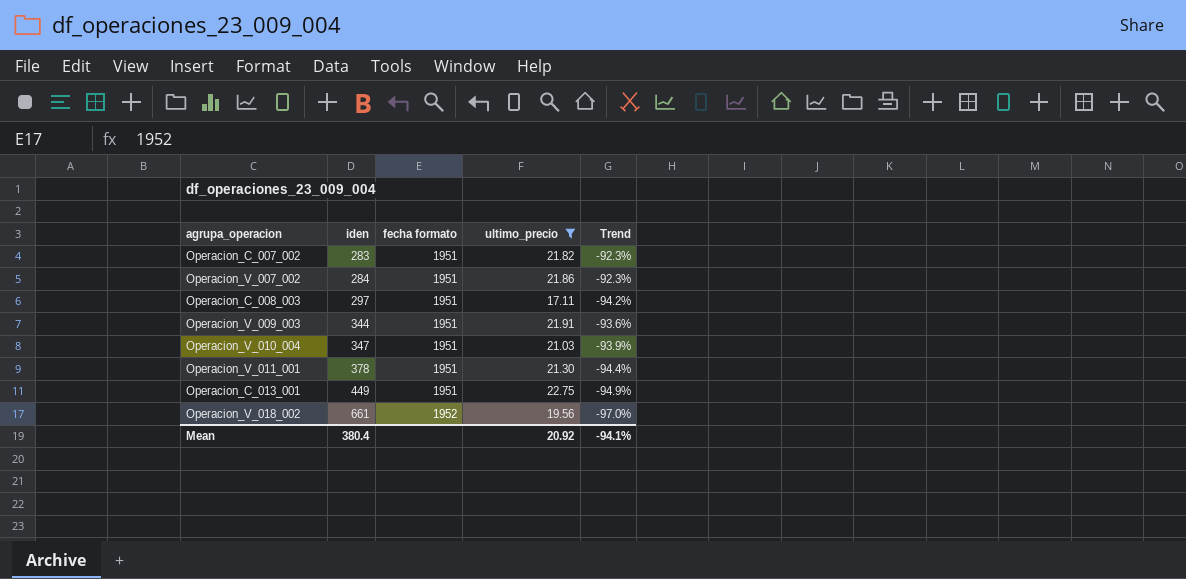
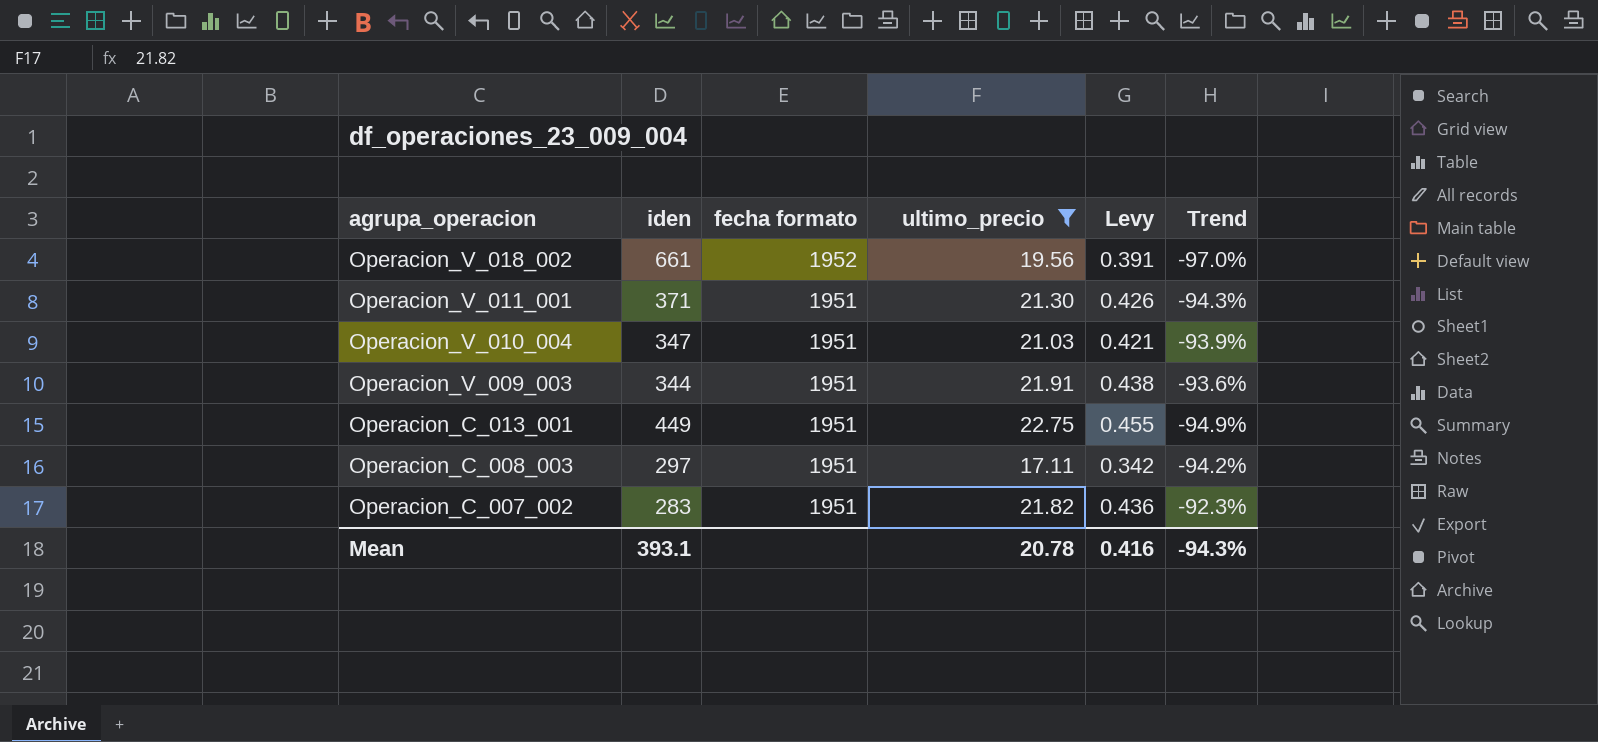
row order: iden ascending -> agrupa_operacion descending
column Levy | formula: none -> [ultimo_precio] * 0.02
row Operacion_V_007_002: 284 | 1951 | 21.86 | -92.3% -> none
Operacion_V_011_001 | iden: 378 -> 371
Operacion_V_011_001 | Trend: -94.4% -> -94.3%
Mean | iden: 380.4 -> 393.1
Mean | ultimo_precio: 20.92 -> 20.78
Mean | Trend: -94.1% -> -94.3%

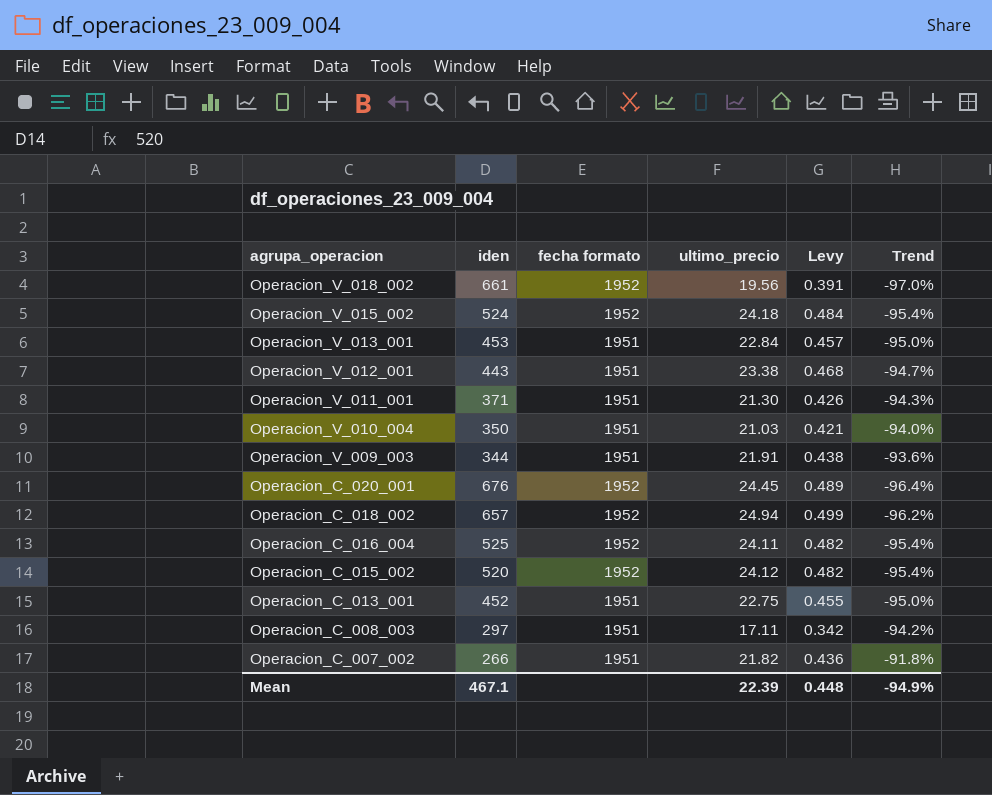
filter: ultimo_precio <= 22.75 -> none
Operacion_V_010_004 | iden: 347 -> 350
Operacion_V_010_004 | Trend: -93.9% -> -94.0%
Operacion_C_013_001 | iden: 449 -> 452
Operacion_C_013_001 | Trend: -94.9% -> -95.0%
Operacion_C_007_002 | iden: 283 -> 266
Operacion_C_007_002 | Trend: -92.3% -> -91.8%
Mean | iden: 393.1 -> 467.1
Mean | ultimo_precio: 20.78 -> 22.39
Mean | Levy: 0.416 -> 0.448
Mean | Trend: -94.3% -> -94.9%

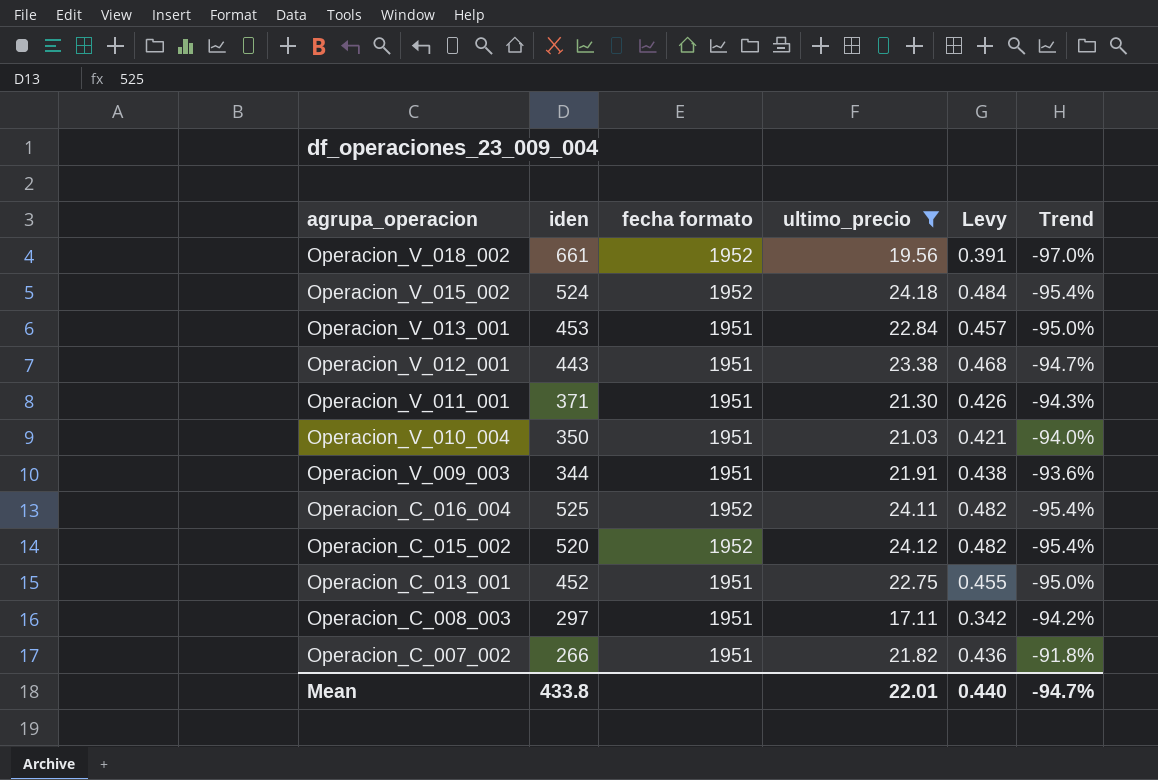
filter: none -> ultimo_precio <= 24.18
Mean | iden: 467.1 -> 433.8
Mean | ultimo_precio: 22.39 -> 22.01
Mean | Levy: 0.448 -> 0.440
Mean | Trend: -94.9% -> -94.7%

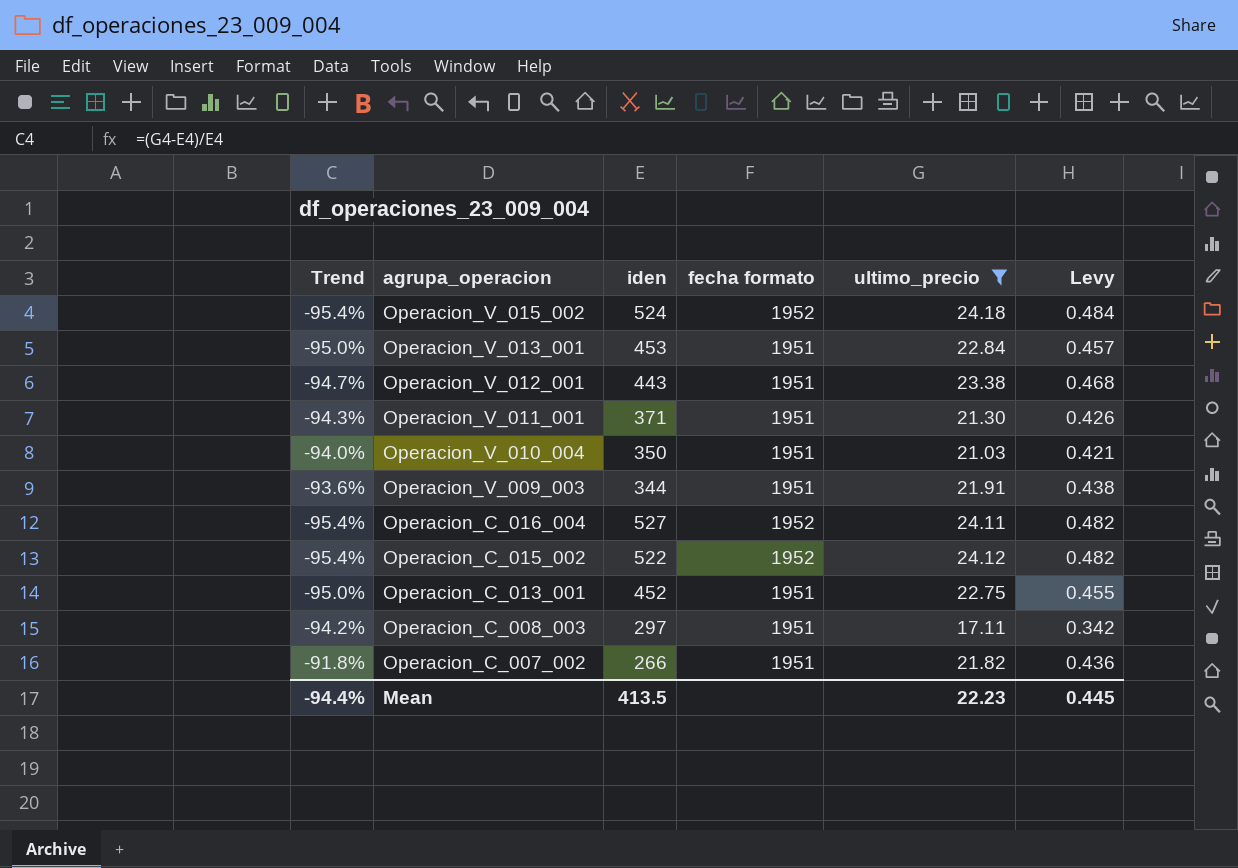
column Trend | position: 6 -> 1
row Operacion_V_018_002: 661 | 1952 | 19.56 | 0.391 | -97.0% -> none
Operacion_C_016_004 | iden: 525 -> 527
Operacion_C_015_002 | iden: 520 -> 522
Mean | Trend: -94.7% -> -94.4%
Mean | iden: 433.8 -> 413.5
Mean | ultimo_precio: 22.01 -> 22.23
Mean | Levy: 0.440 -> 0.445

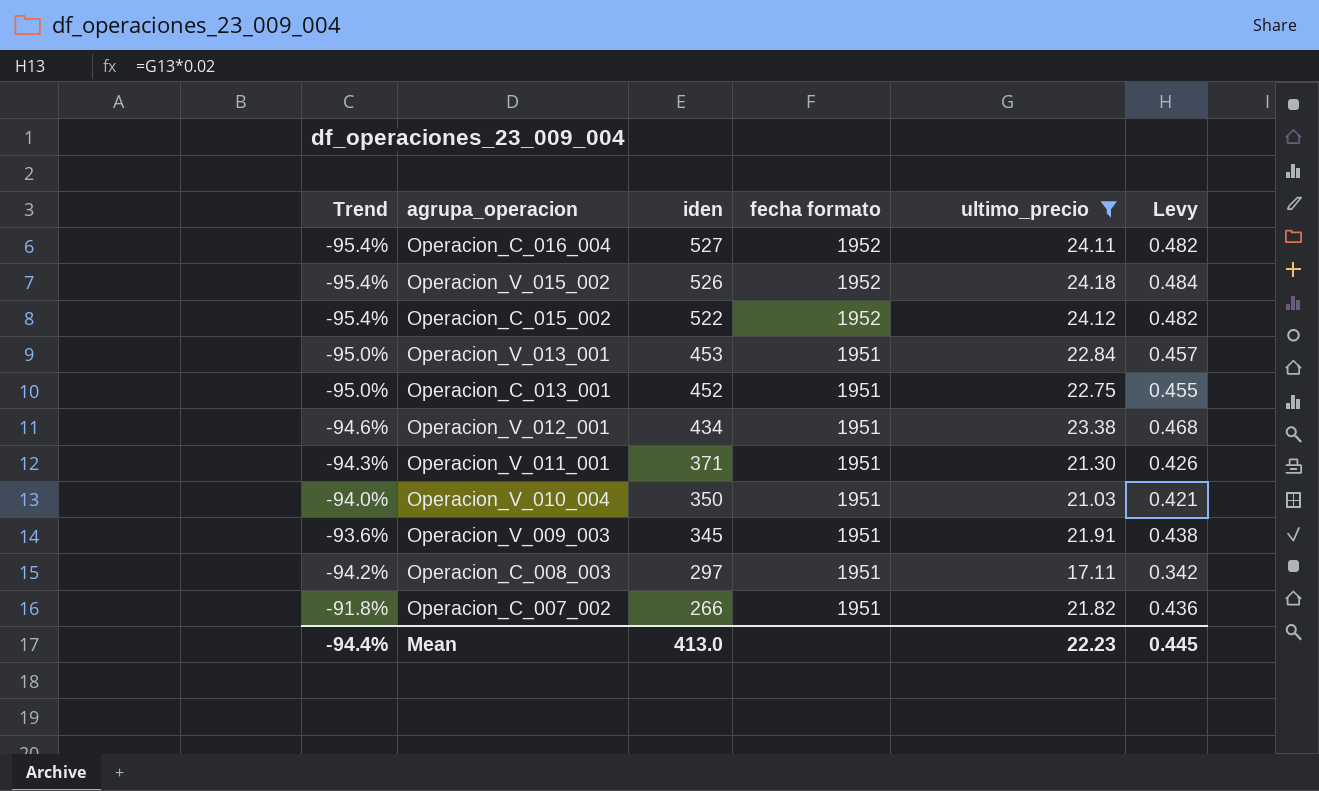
row order: agrupa_operacion descending -> iden descending
Operacion_V_015_002 | iden: 524 -> 526
Operacion_V_012_001 | Trend: -94.7% -> -94.6%
Operacion_V_012_001 | iden: 443 -> 434
Operacion_V_009_003 | iden: 344 -> 345
Mean | iden: 413.5 -> 413.0

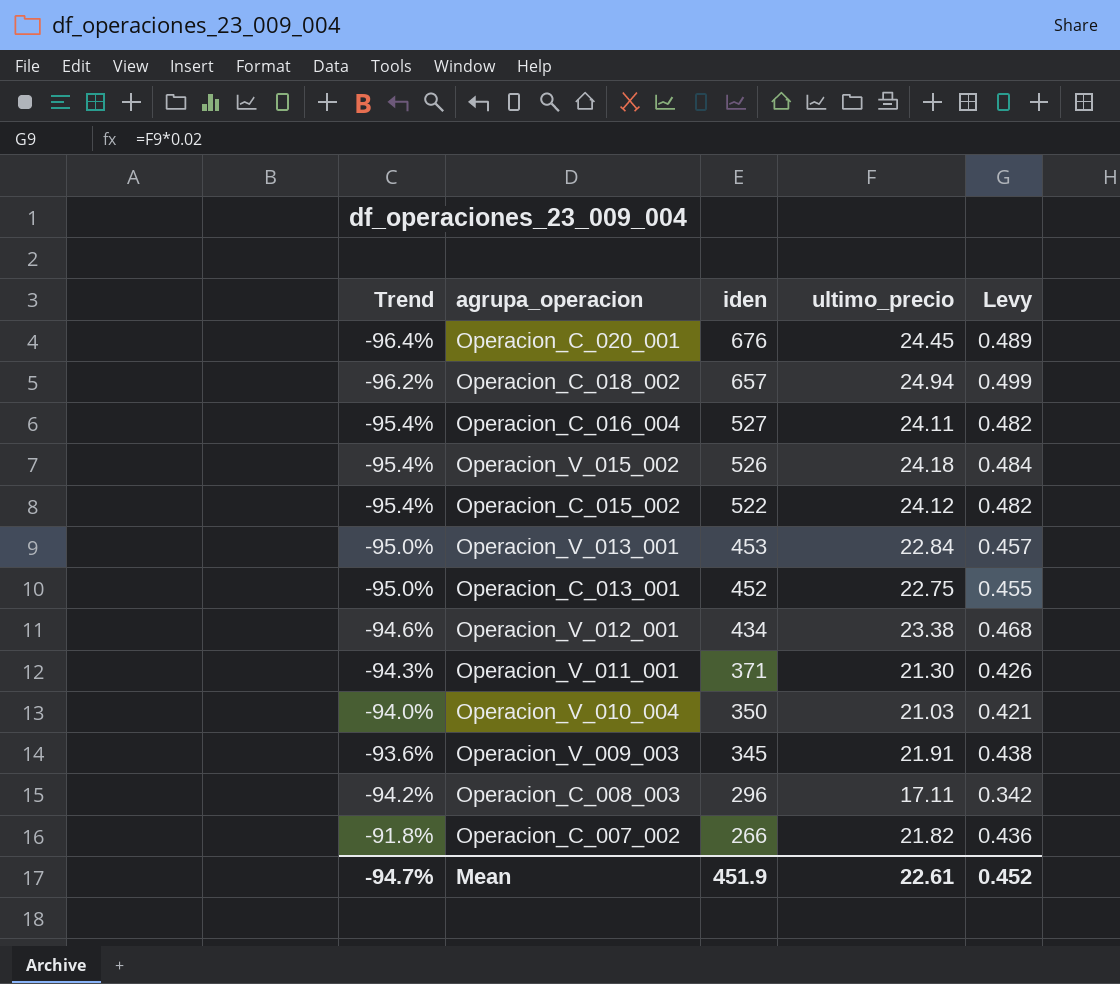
filter: ultimo_precio <= 24.18 -> none
column fecha formato | position: 4 -> none
Operacion_C_008_003 | iden: 297 -> 296
Mean | Trend: -94.4% -> -94.7%
Mean | iden: 413.0 -> 451.9
Mean | ultimo_precio: 22.23 -> 22.61
Mean | Levy: 0.445 -> 0.452

